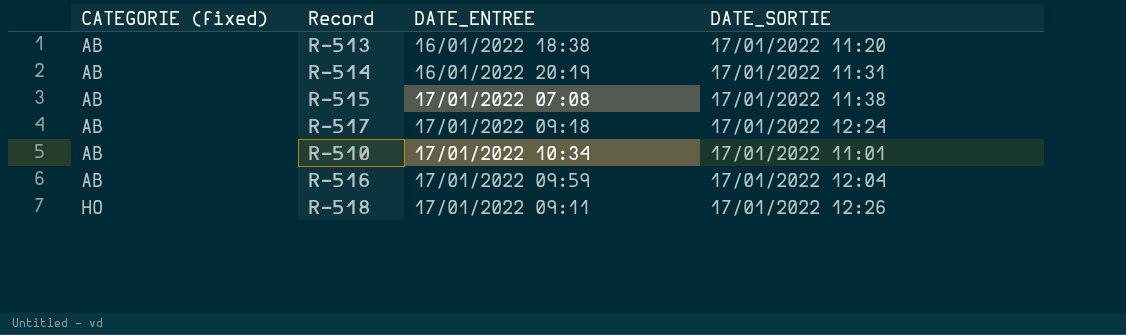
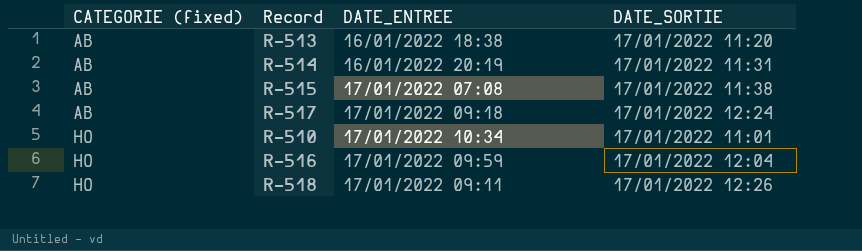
R-510 | CATEGORIE (fixed): AB -> HO
R-516 | CATEGORIE (fixed): AB -> HO

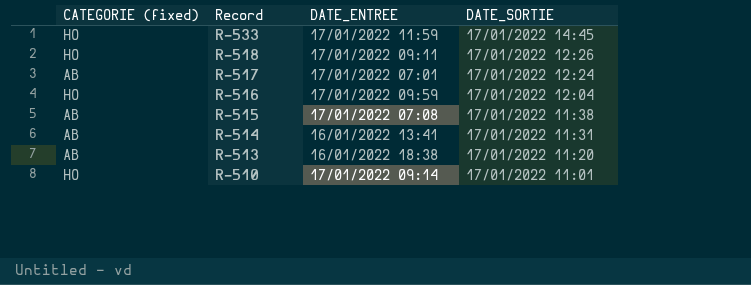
row order: CATEGORIE (fixed) ascending -> Record descending
row R-533: none -> HO | 17/01/2022 11:59 | 17/01/2022 14:45
R-517 | DATE_ENTREE: 17/01/2022 09:18 -> 17/01/2022 07:01
R-514 | DATE_ENTREE: 16/01/2022 20:19 -> 16/01/2022 13:41
R-510 | DATE_ENTREE: 17/01/2022 10:34 -> 17/01/2022 09:14

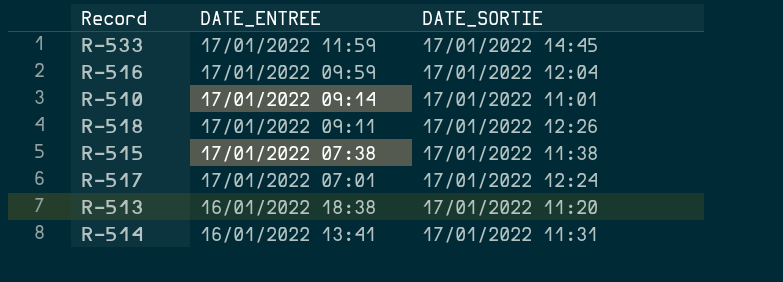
row order: Record descending -> DATE_ENTREE descending
column CATEGORIE (fixed) | position: 1 -> none
R-515 | DATE_ENTREE: 17/01/2022 07:08 -> 17/01/2022 07:38

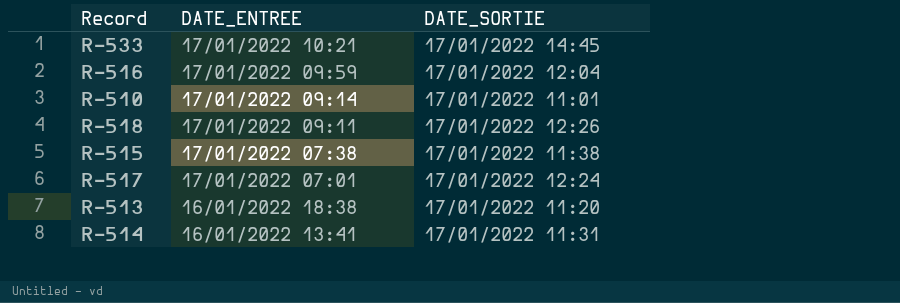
R-533 | DATE_ENTREE: 17/01/2022 11:59 -> 17/01/2022 10:21

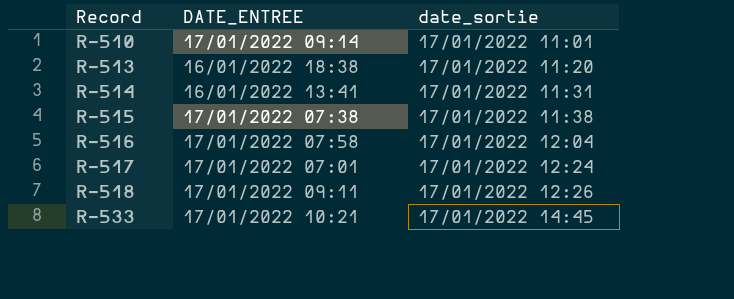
row order: DATE_ENTREE descending -> Record ascending
column name: DATE_SORTIE -> date_sortie
R-516 | DATE_ENTREE: 17/01/2022 09:59 -> 17/01/2022 07:58

